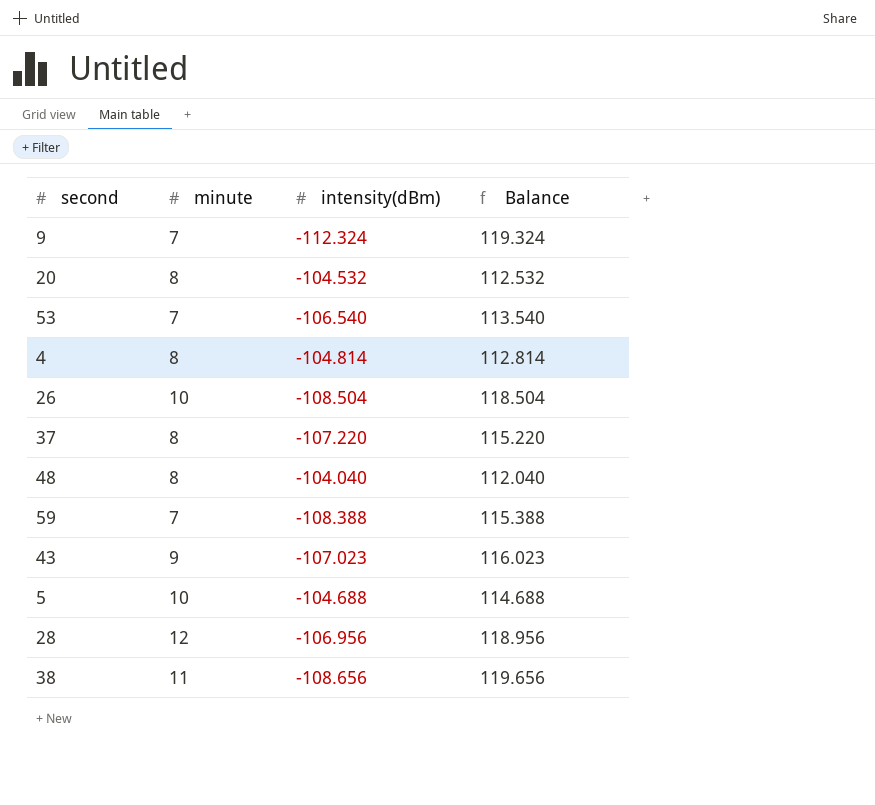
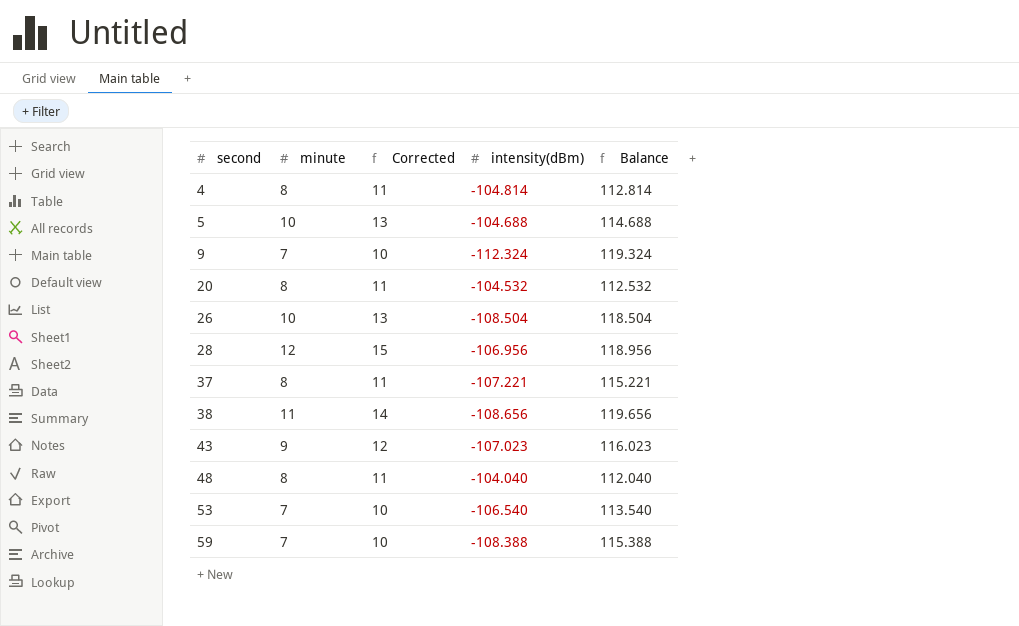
row order: none -> second ascending
column Corrected | formula: none -> [minute] + 3
37 | intensity(dBm): -107.220 -> -107.221
37 | Balance: 115.220 -> 115.221

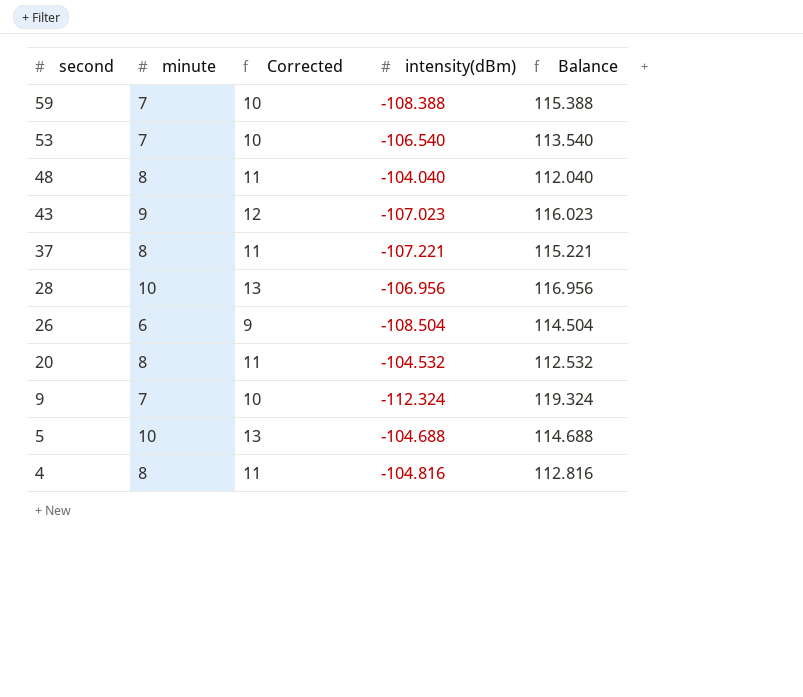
row order: second ascending -> second descending
row 38: 11 | 14 | -108.656 | 119.656 -> none
28 | minute: 12 -> 10
28 | Corrected: 15 -> 13
28 | Balance: 118.956 -> 116.956
26 | minute: 10 -> 6
26 | Corrected: 13 -> 9
26 | Balance: 118.504 -> 114.504
4 | intensity(dBm): -104.814 -> -104.816
4 | Balance: 112.814 -> 112.816

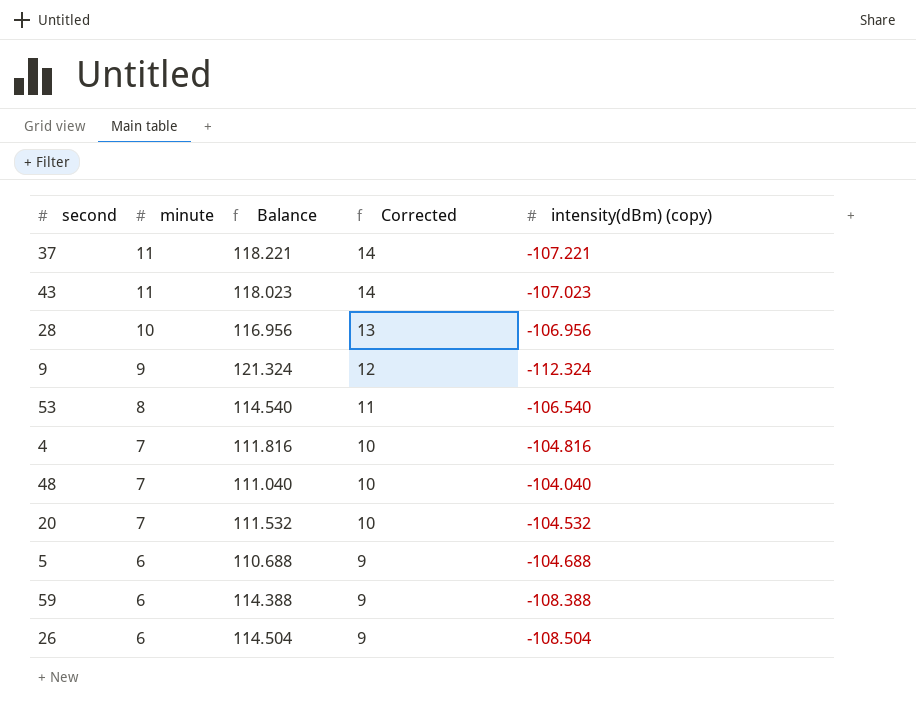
row order: second descending -> minute descending
column Balance | position: 5 -> 3
column name: intensity(dBm) -> intensity(dBm) (copy)
37 | minute: 8 -> 11
37 | Balance: 115.221 -> 118.221
37 | Corrected: 11 -> 14
43 | minute: 9 -> 11
43 | Balance: 116.023 -> 118.023
43 | Corrected: 12 -> 14
9 | minute: 7 -> 9
9 | Balance: 119.324 -> 121.324
9 | Corrected: 10 -> 12
53 | minute: 7 -> 8
53 | Balance: 113.540 -> 114.540
53 | Corrected: 10 -> 11
4 | minute: 8 -> 7
4 | Balance: 112.816 -> 111.816
4 | Corrected: 11 -> 10
48 | minute: 8 -> 7
48 | Balance: 112.040 -> 111.040
48 | Corrected: 11 -> 10
20 | minute: 8 -> 7
20 | Balance: 112.532 -> 111.532
20 | Corrected: 11 -> 10
5 | minute: 10 -> 6
5 | Balance: 114.688 -> 110.688
5 | Corrected: 13 -> 9
59 | minute: 7 -> 6
59 | Balance: 115.388 -> 114.388
59 | Corrected: 10 -> 9

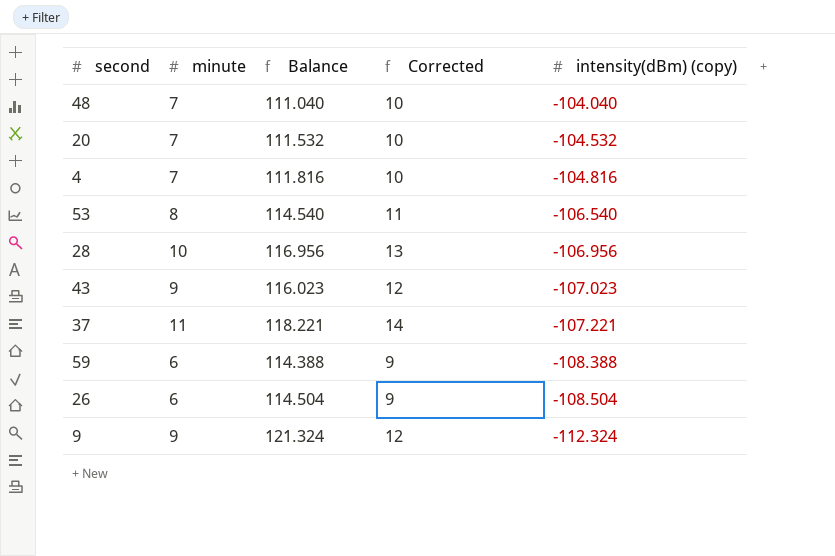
row order: minute descending -> intensity(dBm) (copy) descending
row 5: 6 | 110.688 | 9 | -104.688 -> none
43 | minute: 11 -> 9
43 | Balance: 118.023 -> 116.023
43 | Corrected: 14 -> 12

